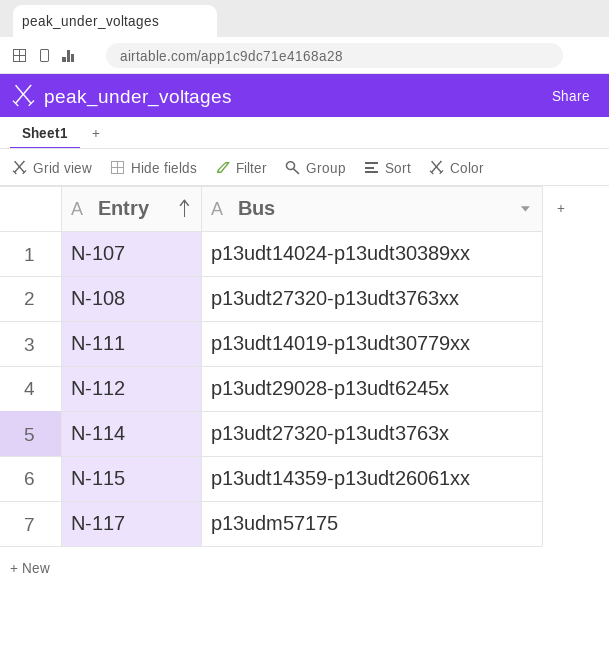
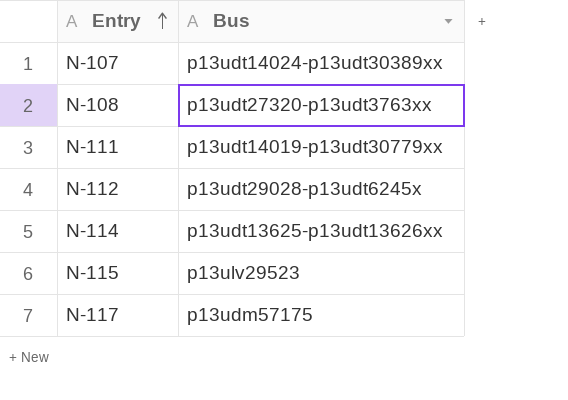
N-114 | Bus: p13udt27320-p13udt3763x -> p13udt13625-p13udt13626xx
N-115 | Bus: p13udt14359-p13udt26061xx -> p13ulv29523

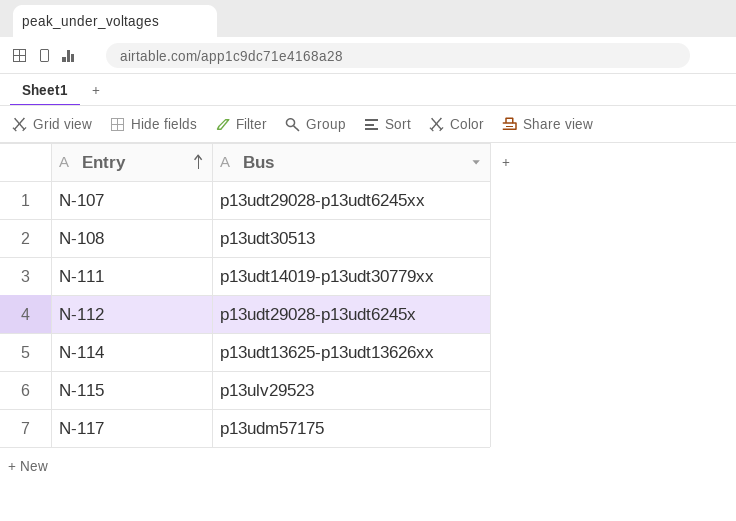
N-107 | Bus: p13udt14024-p13udt30389xx -> p13udt29028-p13udt6245xx
N-108 | Bus: p13udt27320-p13udt3763xx -> p13udt30513

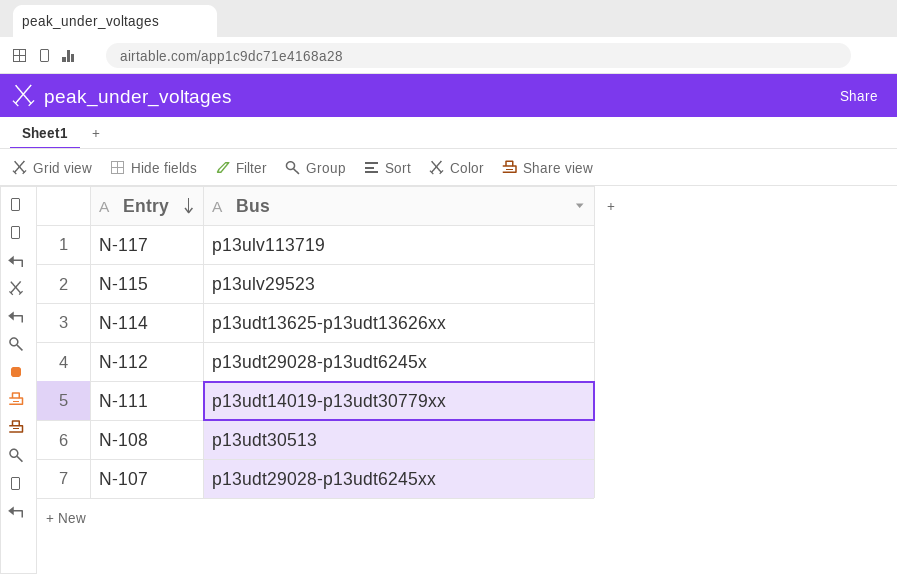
row order: Entry ascending -> Entry descending
N-117 | Bus: p13udm57175 -> p13ulv113719

